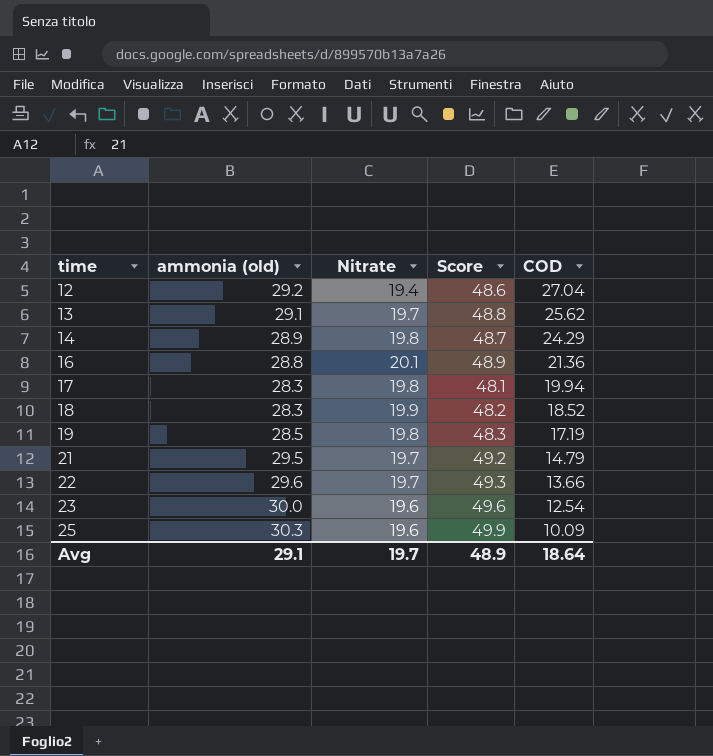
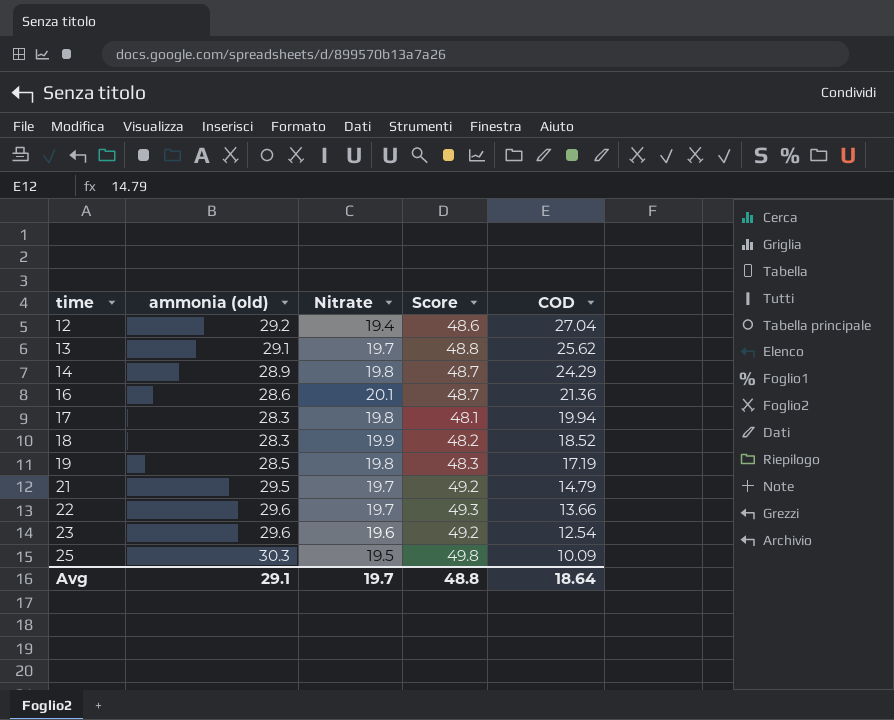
16 | ammonia (old): 28.8 -> 28.6
16 | Score: 48.9 -> 48.7
23 | ammonia (old): 30.0 -> 29.6
23 | Score: 49.6 -> 49.2
25 | Nitrate: 19.6 -> 19.5
25 | Score: 49.9 -> 49.8
Avg | Score: 48.9 -> 48.8

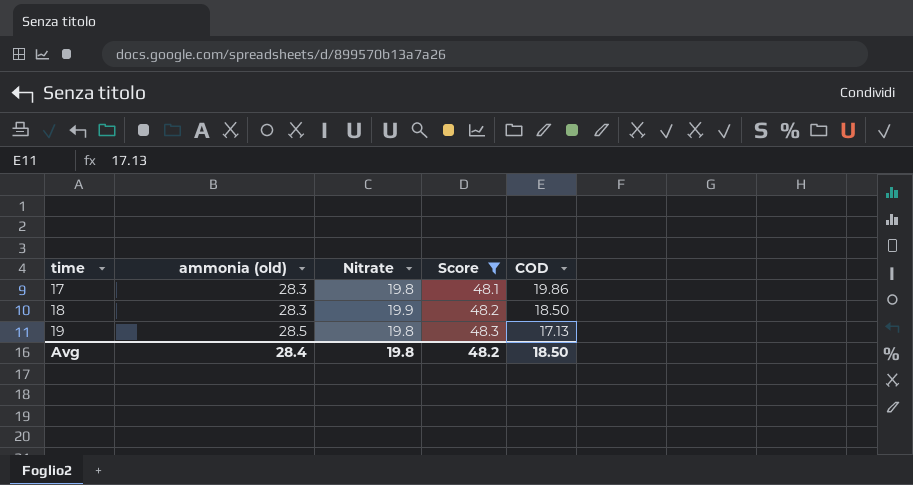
filter: none -> Score <= 48.3
17 | COD: 19.94 -> 19.86
18 | COD: 18.52 -> 18.50
19 | COD: 17.19 -> 17.13
Avg | ammonia (old): 29.1 -> 28.4
Avg | Nitrate: 19.7 -> 19.8
Avg | Score: 48.8 -> 48.2
Avg | COD: 18.64 -> 18.50

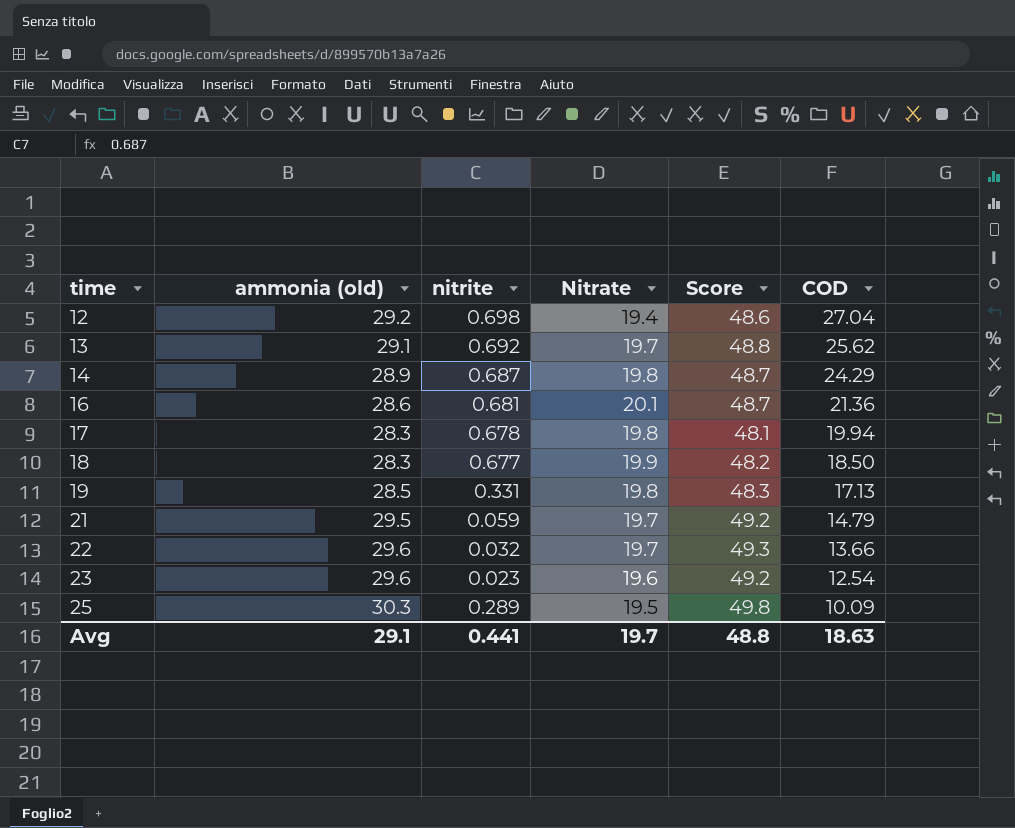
filter: Score <= 48.3 -> none
column nitrite | position: none -> 3
17 | COD: 19.86 -> 19.94
Avg | ammonia (old): 28.4 -> 29.1
Avg | Nitrate: 19.8 -> 19.7
Avg | Score: 48.2 -> 48.8
Avg | COD: 18.50 -> 18.63

